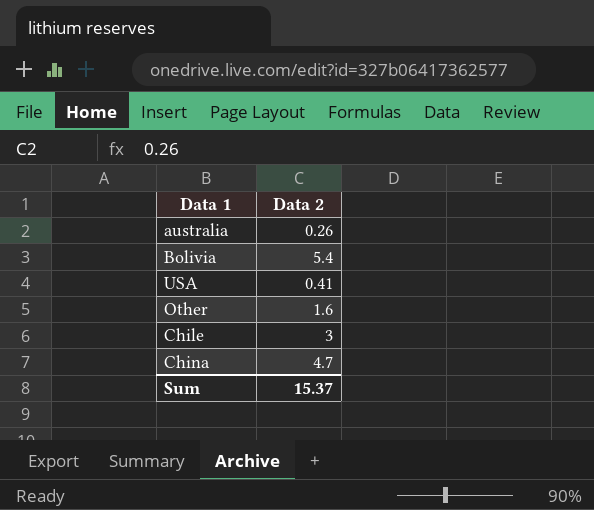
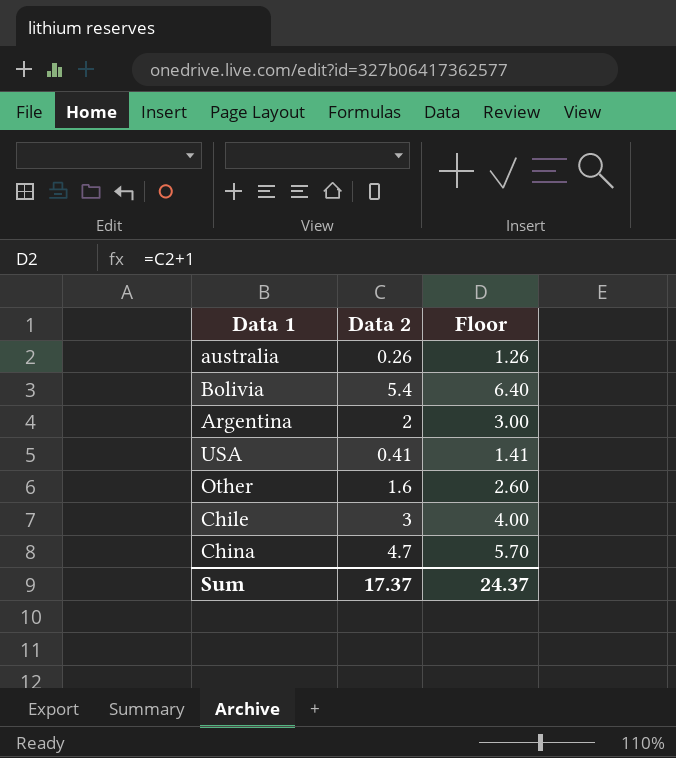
column Floor | formula: none -> [Data 2] + 1
row Argentina: none -> 2 | 3.00
Sum | Data 2: 15.37 -> 17.37

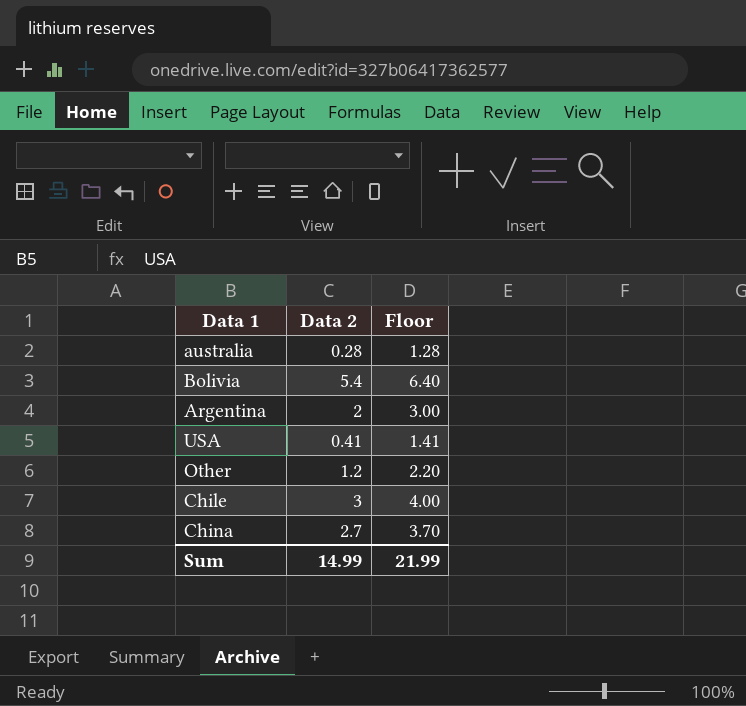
australia | Data 2: 0.26 -> 0.28
australia | Floor: 1.26 -> 1.28
Other | Data 2: 1.6 -> 1.2
Other | Floor: 2.60 -> 2.20
China | Data 2: 4.7 -> 2.7
China | Floor: 5.70 -> 3.70
Sum | Data 2: 17.37 -> 14.99
Sum | Floor: 24.37 -> 21.99

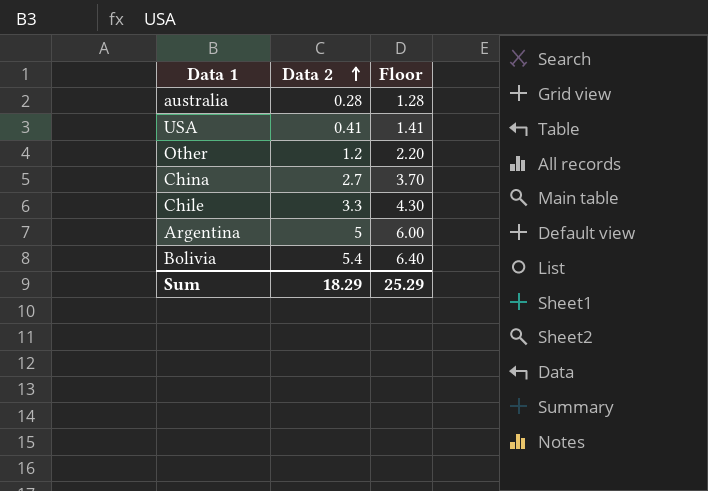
row order: none -> Data 2 ascending
Chile | Data 2: 3 -> 3.3
Chile | Floor: 4.00 -> 4.30
Argentina | Data 2: 2 -> 5
Argentina | Floor: 3.00 -> 6.00
Sum | Data 2: 14.99 -> 18.29
Sum | Floor: 21.99 -> 25.29

